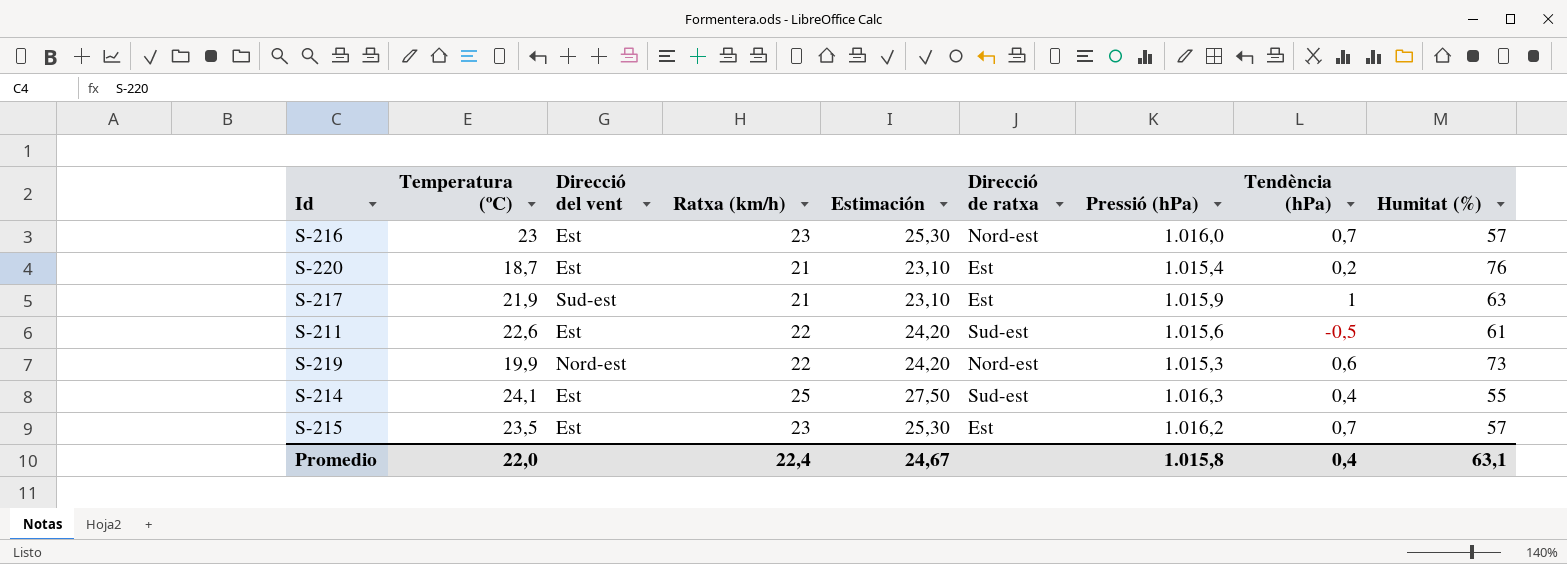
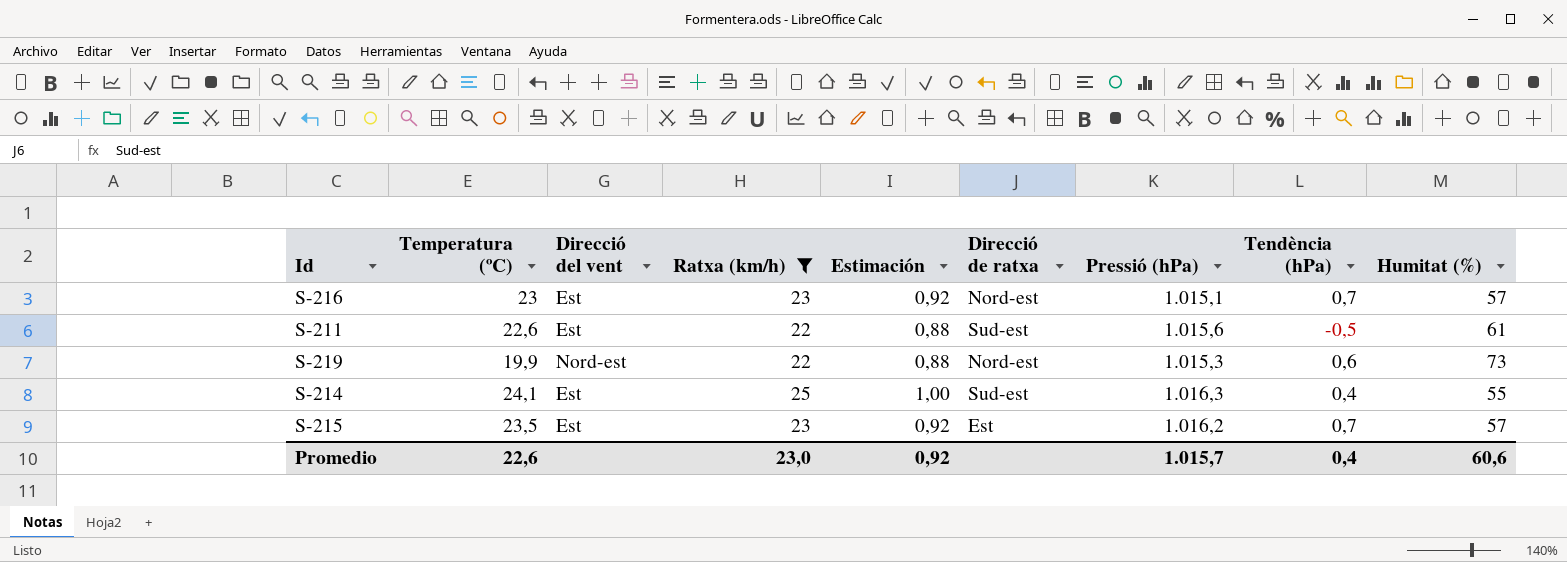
filter: none -> Ratxa (km/h) != 21
column Estimación | formula: [Ratxa (km/h)] * 1,1 -> [Ratxa (km/h)] * 0,04
S-216 | Pressió (hPa): 1.016,0 -> 1.015,1
Promedio | Temperatura (ºC): 22,0 -> 22,6
Promedio | Ratxa (km/h): 22,4 -> 23,0
Promedio | Estimación: 24,67 -> 0,92
Promedio | Pressió (hPa): 1.015,8 -> 1.015,7
Promedio | Humitat (%): 63,1 -> 60,6

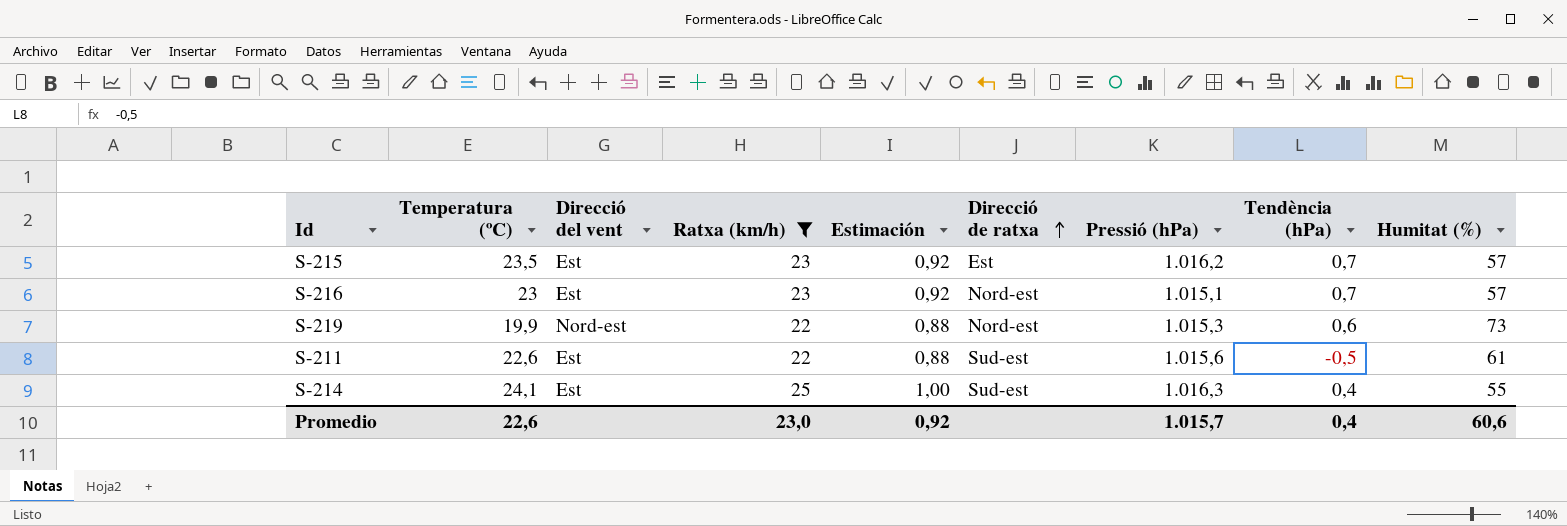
row order: none -> Direcció de ratxa ascending

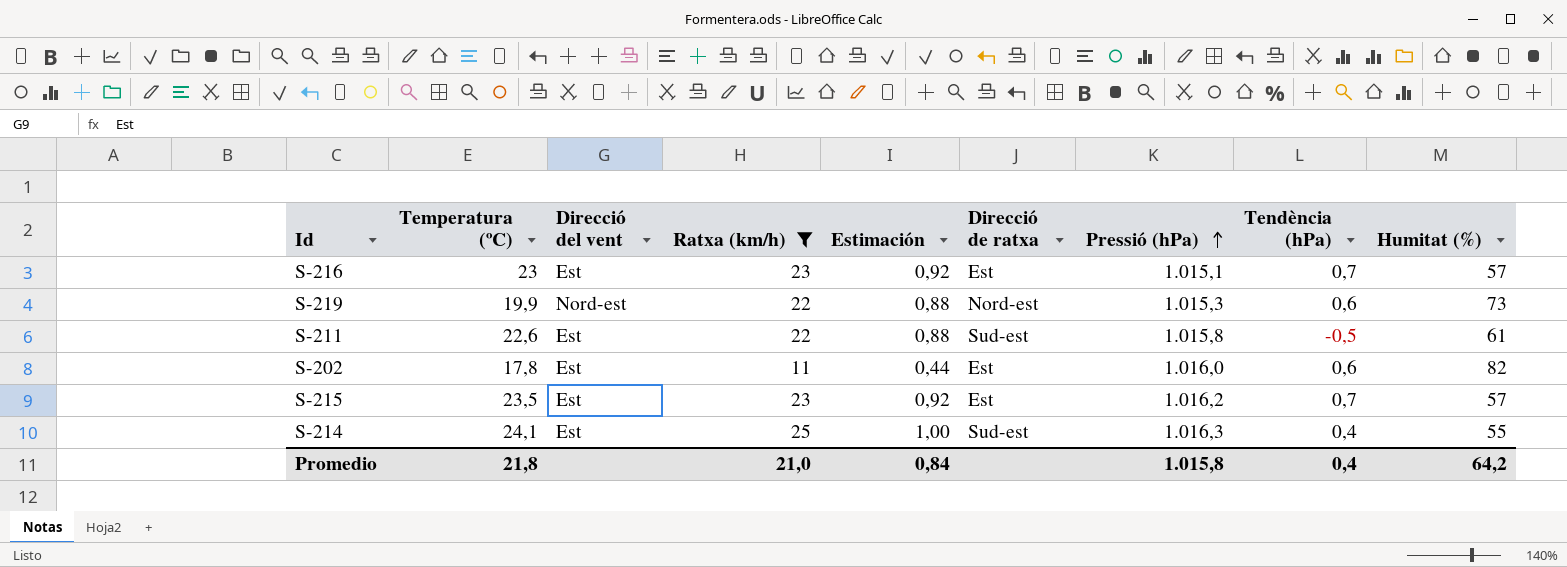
row order: Direcció de ratxa ascending -> Pressió (hPa) ascending
S-216 | Direcció de ratxa: Nord-est -> Est
S-211 | Pressió (hPa): 1.015,6 -> 1.015,8
row S-202: none -> 17,8 | Est | 11 | 0,44 | Est | 1.016,0 | 0,6 | 82
Promedio | Temperatura (ºC): 22,6 -> 21,8
Promedio | Ratxa (km/h): 23,0 -> 21,0
Promedio | Estimación: 0,92 -> 0,84
Promedio | Pressió (hPa): 1.015,7 -> 1.015,8
Promedio | Humitat (%): 60,6 -> 64,2

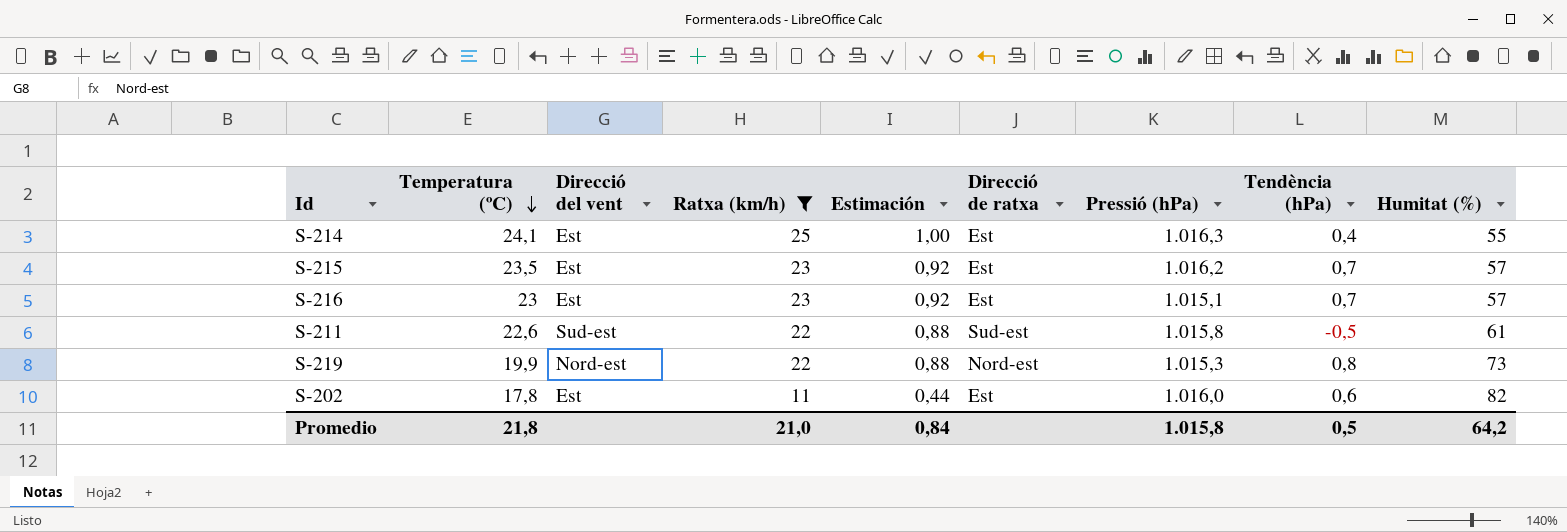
row order: Pressió (hPa) ascending -> Temperatura (ºC) descending
S-214 | Direcció de ratxa: Sud-est -> Est
S-211 | Direcció del vent: Est -> Sud-est
S-219 | Tendència (hPa): 0,6 -> 0,8
Promedio | Tendència (hPa): 0,4 -> 0,5

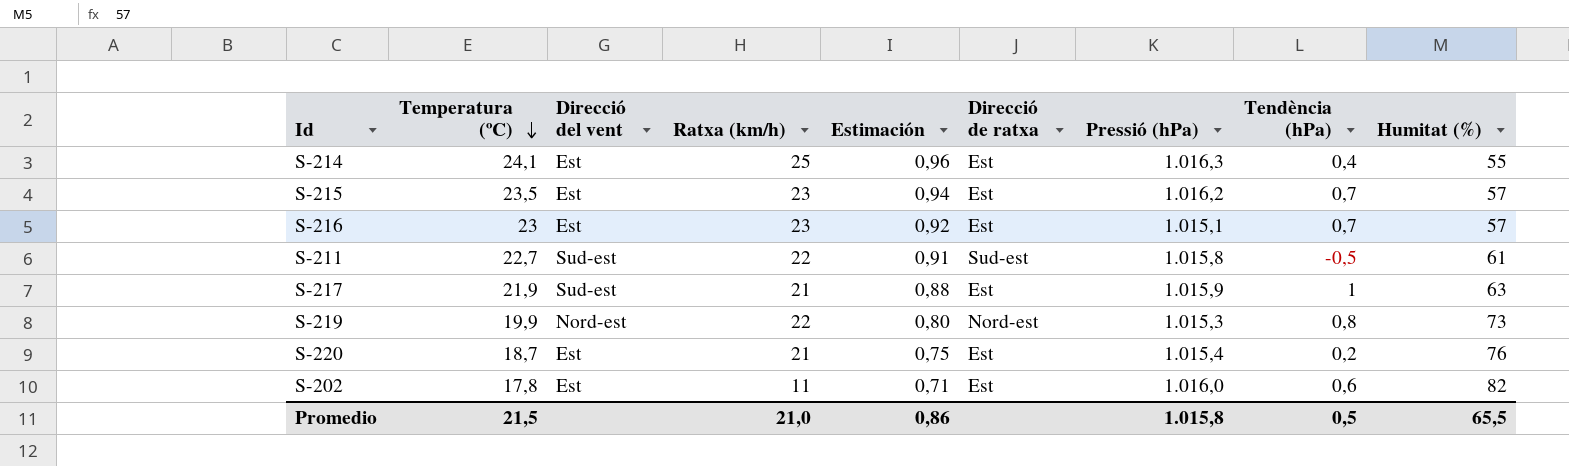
filter: Ratxa (km/h) != 21 -> none
column Estimación | formula: [Ratxa (km/h)] * 0,04 -> [Temperatura (ºC)] * 0,04
S-211 | Temperatura (ºC): 22,6 -> 22,7
Promedio | Temperatura (ºC): 21,8 -> 21,5
Promedio | Estimación: 0,84 -> 0,86
Promedio | Humitat (%): 64,2 -> 65,5

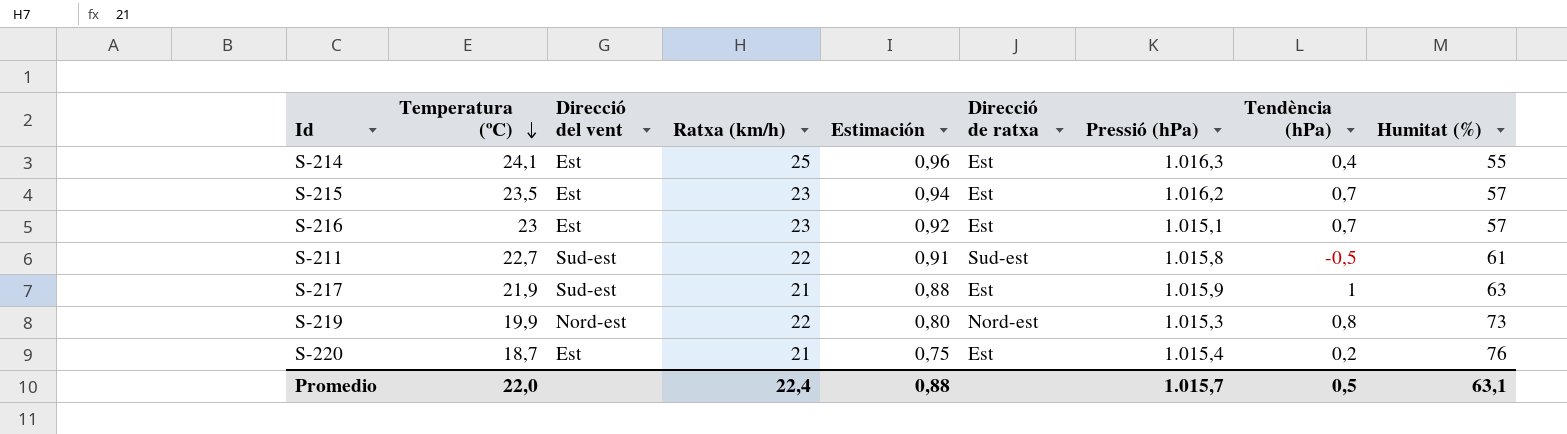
row S-202: 17,8 | Est | 11 | 0,71 | Est | 1.016,0 | 0,6 | 82 -> none
Promedio | Temperatura (ºC): 21,5 -> 22,0
Promedio | Ratxa (km/h): 21,0 -> 22,4
Promedio | Estimación: 0,86 -> 0,88
Promedio | Pressió (hPa): 1.015,8 -> 1.015,7
Promedio | Humitat (%): 65,5 -> 63,1

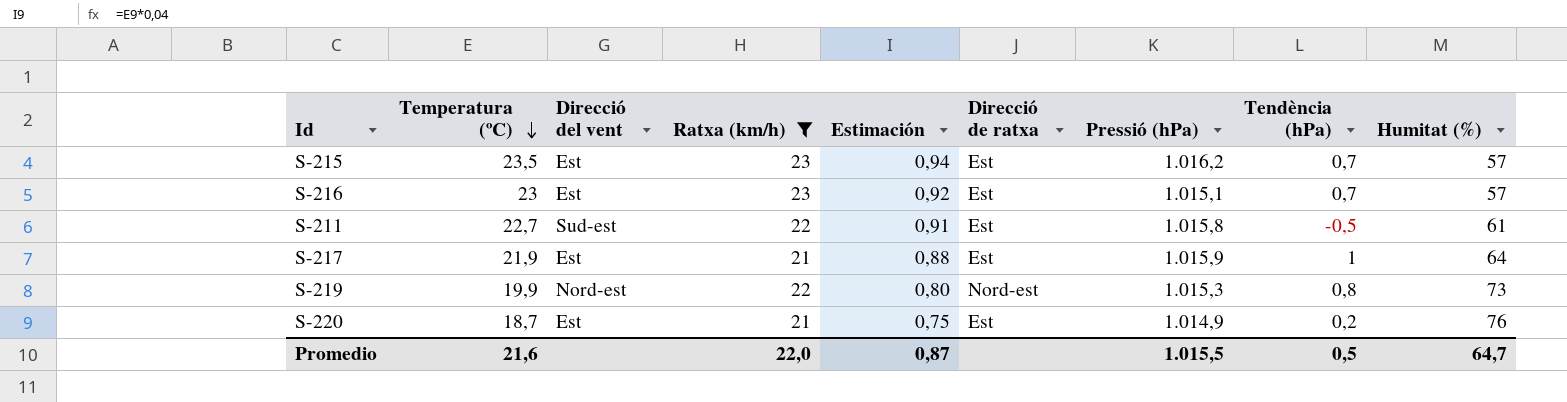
filter: none -> Ratxa (km/h) != 25
S-211 | Direcció de ratxa: Sud-est -> Est
S-217 | Direcció del vent: Sud-est -> Est
S-217 | Humitat (%): 63 -> 64
S-220 | Pressió (hPa): 1.015,4 -> 1.014,9
Promedio | Temperatura (ºC): 22,0 -> 21,6
Promedio | Ratxa (km/h): 22,4 -> 22,0
Promedio | Estimación: 0,88 -> 0,87
Promedio | Pressió (hPa): 1.015,7 -> 1.015,5
Promedio | Humitat (%): 63,1 -> 64,7

